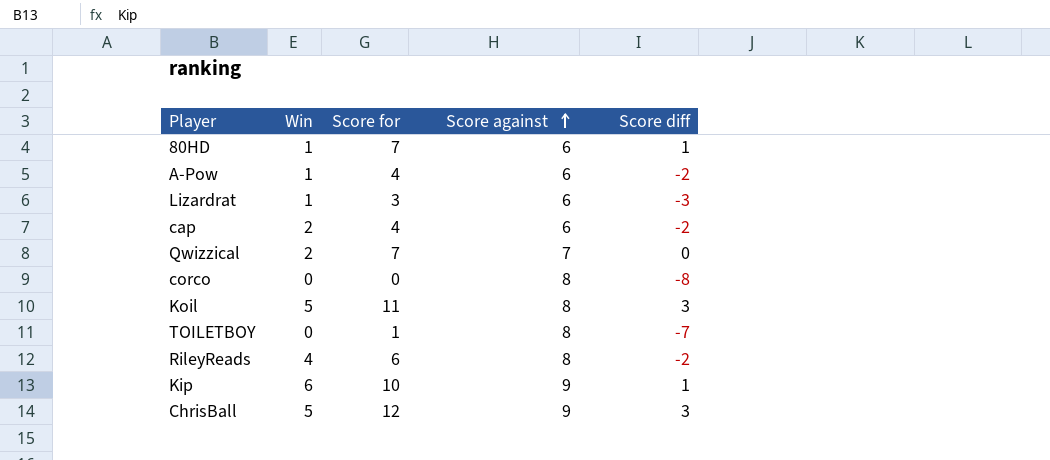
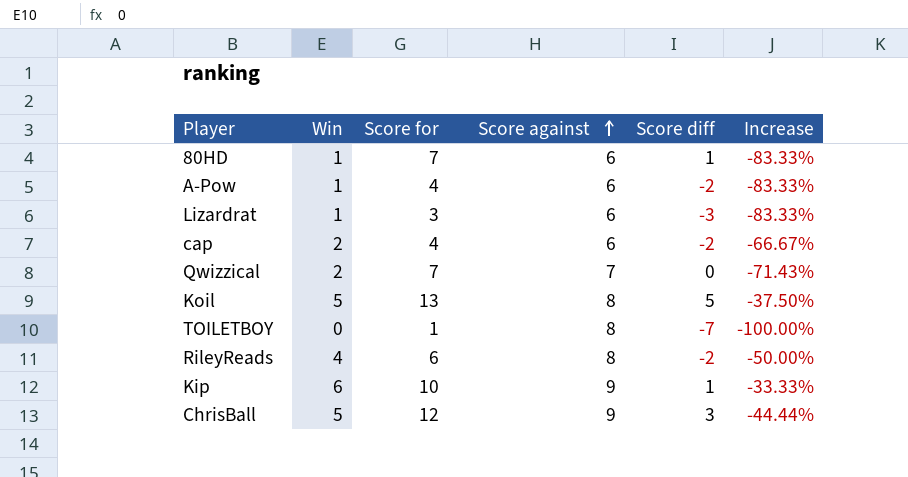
column Increase | formula: none -> ([Win] - [Score against]) / [Score against]
row corco: 0 | 0 | 8 | -8 -> none
Koil | Score for: 11 -> 13
Koil | Score diff: 3 -> 5

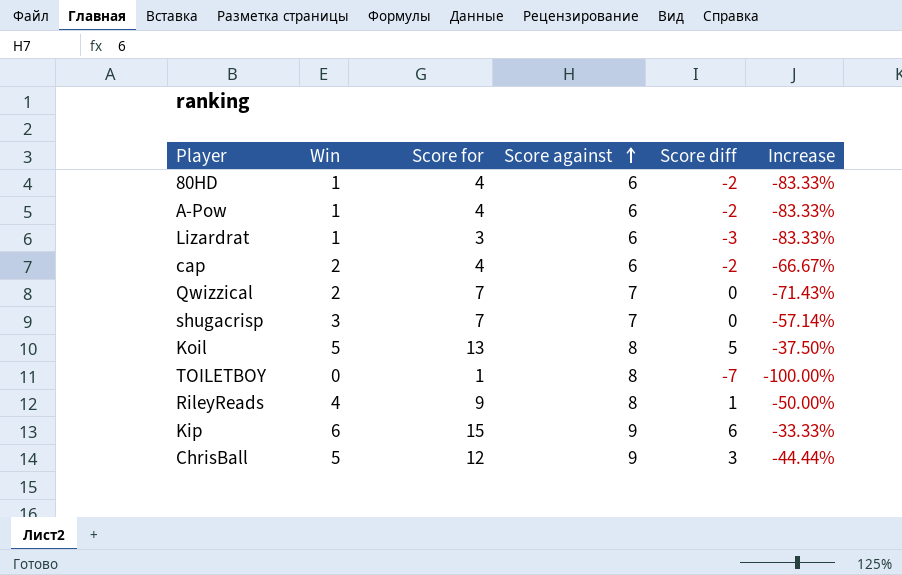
80HD | Score for: 7 -> 4
80HD | Score diff: 1 -> -2
row shugacrisp: none -> 3 | 7 | 7 | 0 | -57.14%
RileyReads | Score for: 6 -> 9
RileyReads | Score diff: -2 -> 1
Kip | Score for: 10 -> 15
Kip | Score diff: 1 -> 6

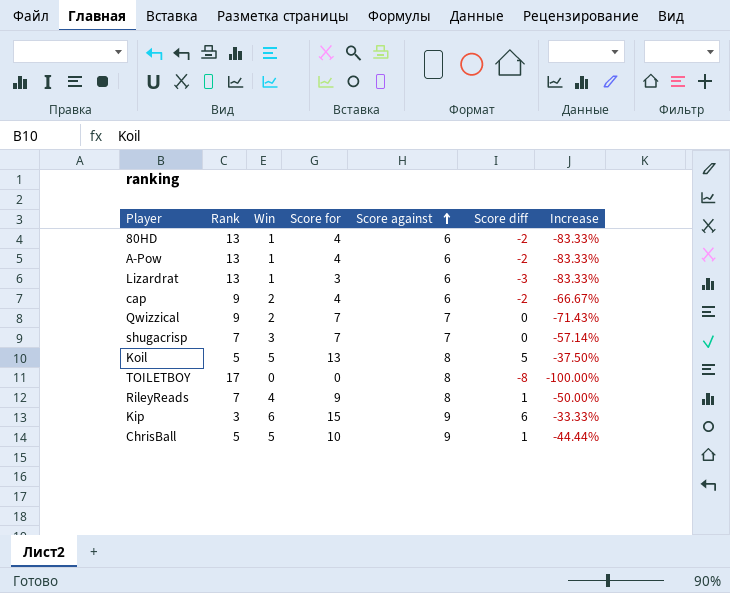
column Rank | position: none -> 2
TOILETBOY | Score for: 1 -> 0
TOILETBOY | Score diff: -7 -> -8
ChrisBall | Score for: 12 -> 10
ChrisBall | Score diff: 3 -> 1

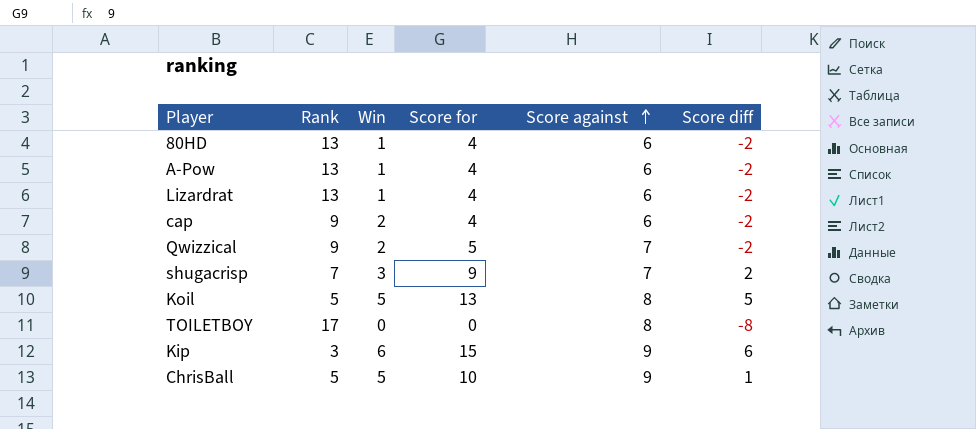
column Increase | formula: ([Win] - [Score against]) / [Score against] -> none
row RileyReads: 7 | 4 | 9 | 8 | 1 | -50.00% -> none
Lizardrat | Score for: 3 -> 4
Lizardrat | Score diff: -3 -> -2
Qwizzical | Score for: 7 -> 5
Qwizzical | Score diff: 0 -> -2
shugacrisp | Score for: 7 -> 9
shugacrisp | Score diff: 0 -> 2

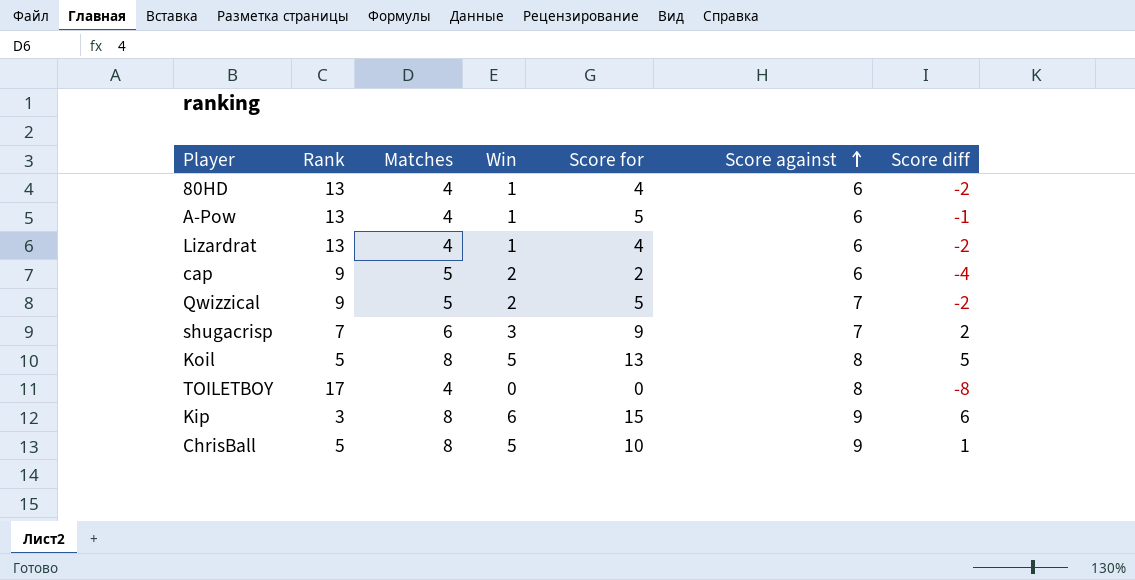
column Matches | position: none -> 3
A-Pow | Score for: 4 -> 5
A-Pow | Score diff: -2 -> -1
cap | Score for: 4 -> 2
cap | Score diff: -2 -> -4

